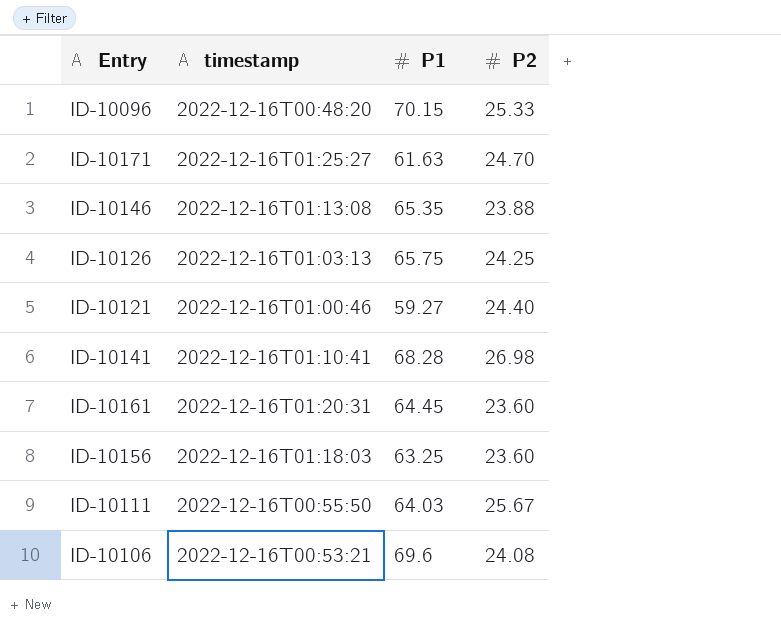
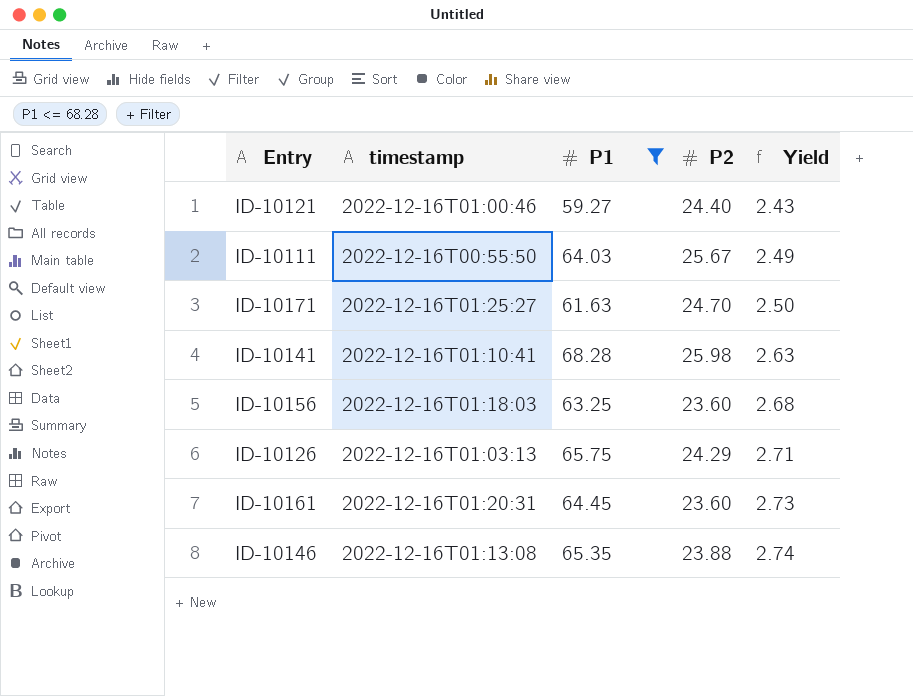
filter: none -> P1 <= 68.28
row order: none -> Yield ascending
column Yield | formula: none -> [P1] / [P2]
ID-10141 | P2: 26.98 -> 25.98
ID-10126 | P2: 24.25 -> 24.29

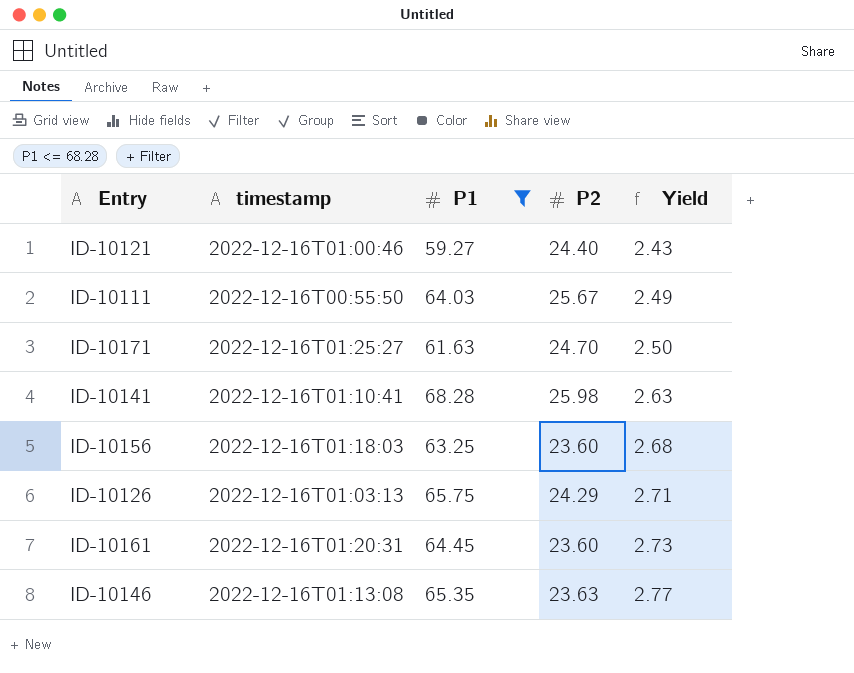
ID-10146 | P2: 23.88 -> 23.63
ID-10146 | Yield: 2.74 -> 2.77

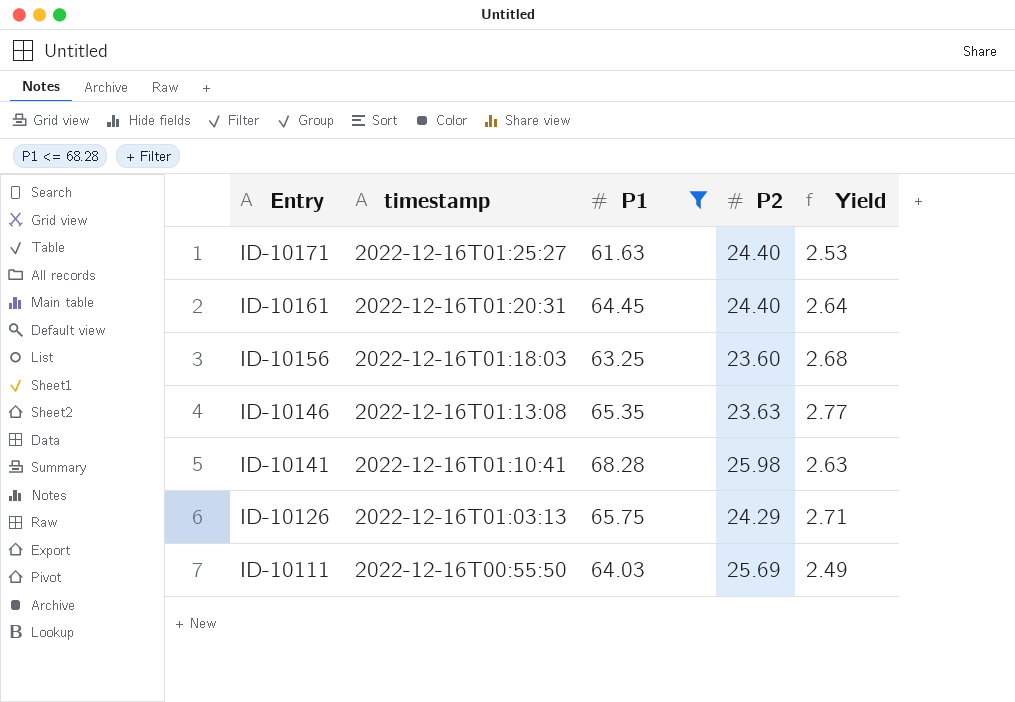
row order: Yield ascending -> Entry descending
row ID-10121: 2022-12-16T01:00:46 | 59.27 | 24.40 | 2.43 -> none
ID-10171 | P2: 24.70 -> 24.40
ID-10171 | Yield: 2.50 -> 2.53
ID-10161 | P2: 23.60 -> 24.40
ID-10161 | Yield: 2.73 -> 2.64
ID-10111 | P2: 25.67 -> 25.69

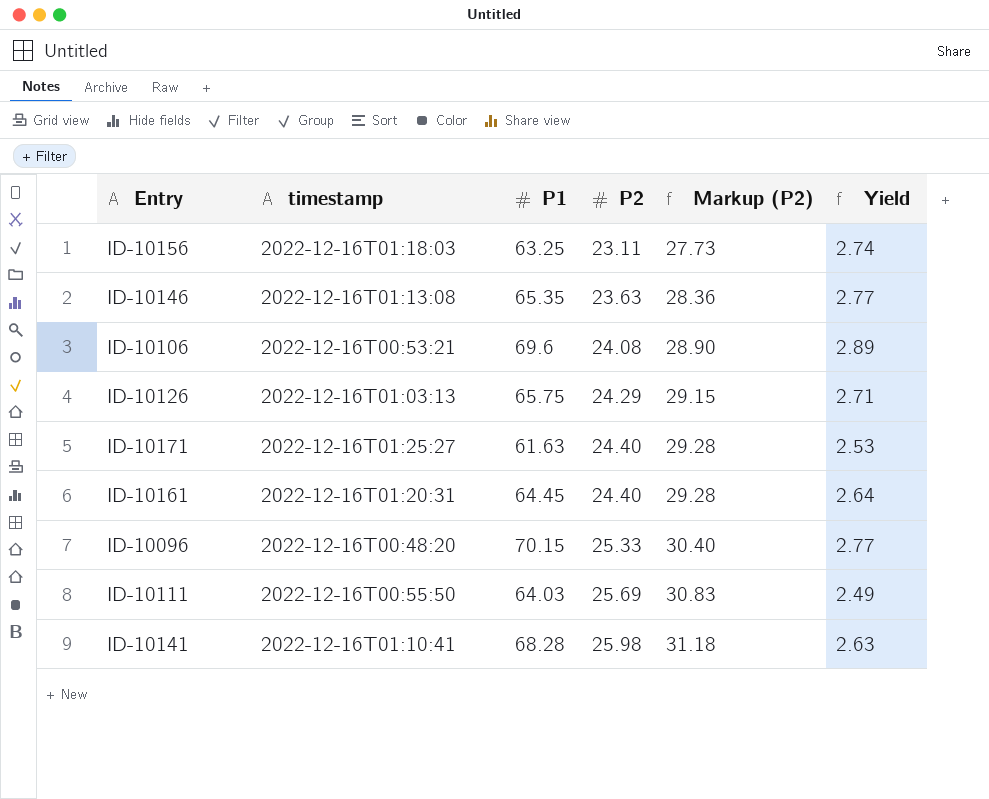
filter: P1 <= 68.28 -> none
row order: Entry descending -> P2 ascending
column Markup (P2) | formula: none -> [P2] * 1.2
ID-10156 | P2: 23.60 -> 23.11
ID-10156 | Yield: 2.68 -> 2.74

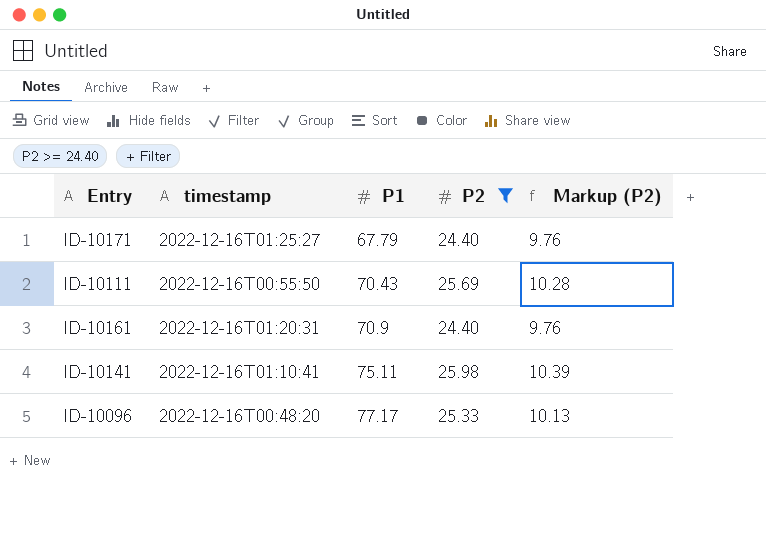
filter: none -> P2 >= 24.40
row order: P2 ascending -> P1 ascending
column Yield | formula: [P1] / [P2] -> none
column Markup (P2) | formula: [P2] * 1.2 -> [P2] * 0.4
ID-10171 | P1: 61.63 -> 67.79
ID-10111 | P1: 64.03 -> 70.43
ID-10161 | P1: 64.45 -> 70.9
ID-10141 | P1: 68.28 -> 75.11
ID-10096 | P1: 70.15 -> 77.17

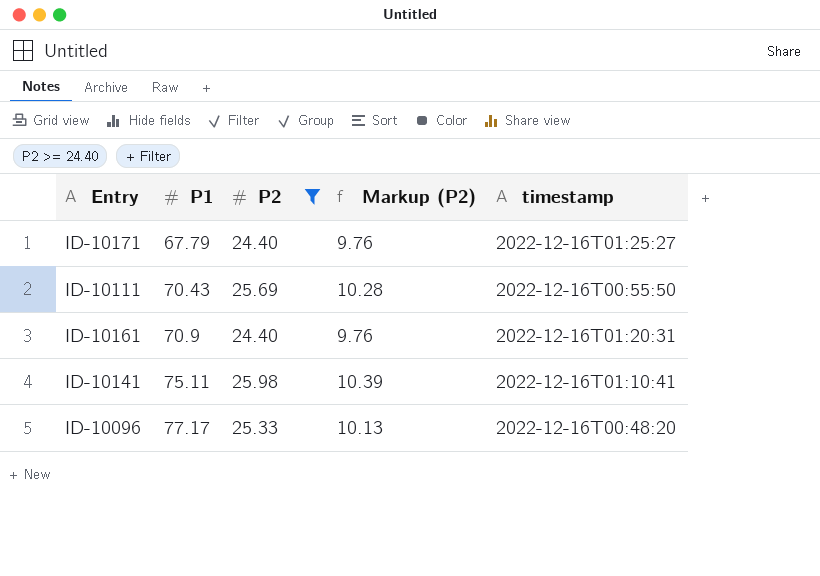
column timestamp | position: 2 -> 5

